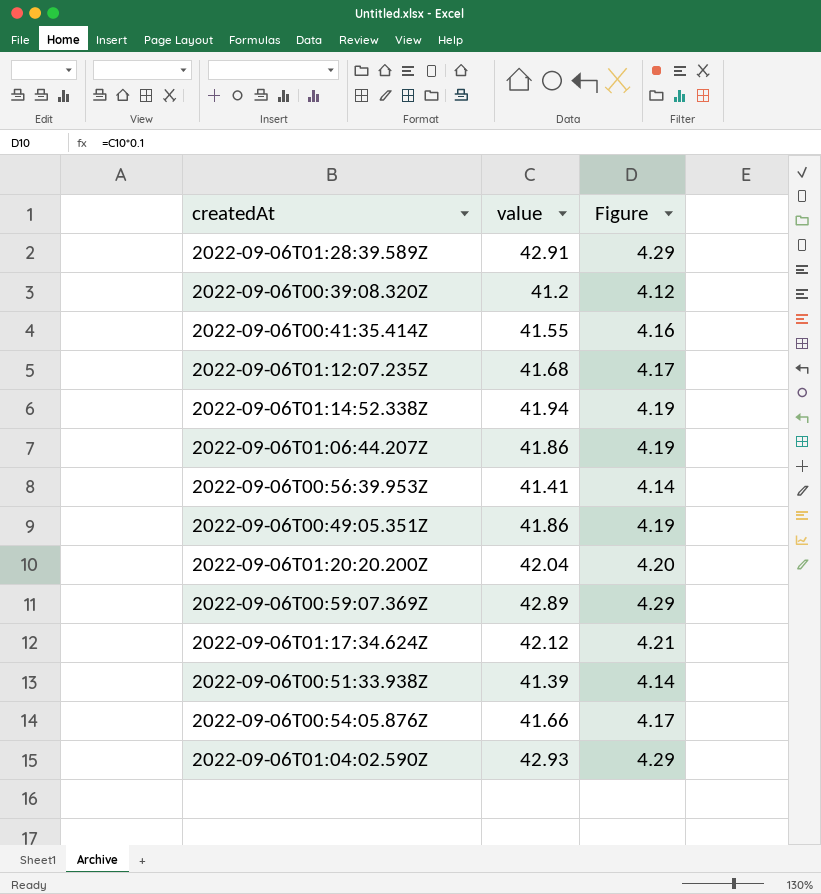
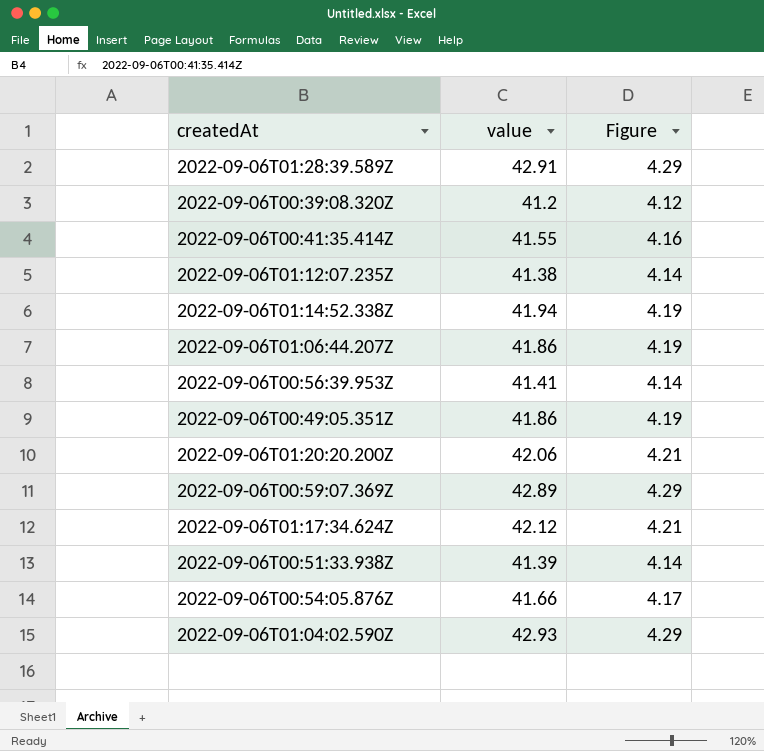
2022-09-06T01:12:07.235Z | value: 41.68 -> 41.38
2022-09-06T01:12:07.235Z | Figure: 4.17 -> 4.14
2022-09-06T01:20:20.200Z | value: 42.04 -> 42.06
2022-09-06T01:20:20.200Z | Figure: 4.20 -> 4.21

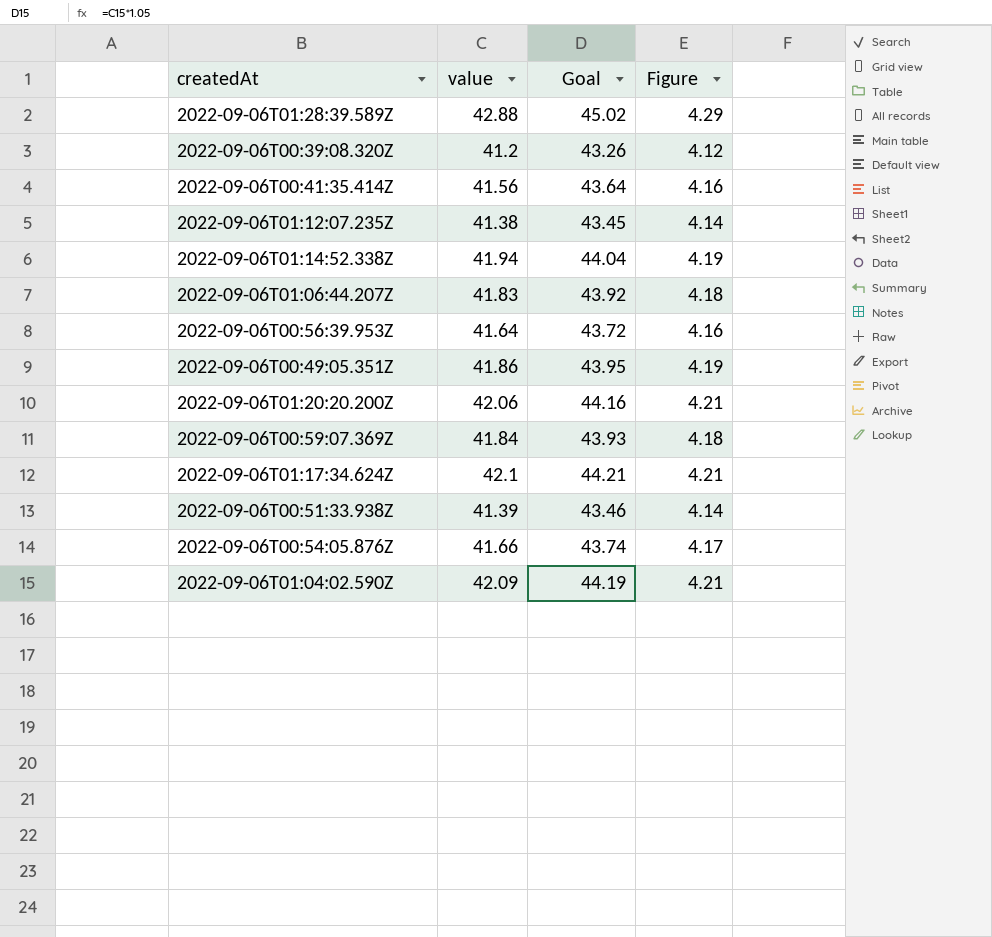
column Goal | formula: none -> [value] * 1.05
2022-09-06T01:28:39.589Z | value: 42.91 -> 42.88
2022-09-06T00:41:35.414Z | value: 41.55 -> 41.56
2022-09-06T01:06:44.207Z | value: 41.86 -> 41.83
2022-09-06T01:06:44.207Z | Figure: 4.19 -> 4.18
2022-09-06T00:56:39.953Z | value: 41.41 -> 41.64
2022-09-06T00:56:39.953Z | Figure: 4.14 -> 4.16
2022-09-06T00:59:07.369Z | value: 42.89 -> 41.84
2022-09-06T00:59:07.369Z | Figure: 4.29 -> 4.18
2022-09-06T01:17:34.624Z | value: 42.12 -> 42.1
2022-09-06T01:04:02.590Z | value: 42.93 -> 42.09
2022-09-06T01:04:02.590Z | Figure: 4.29 -> 4.21

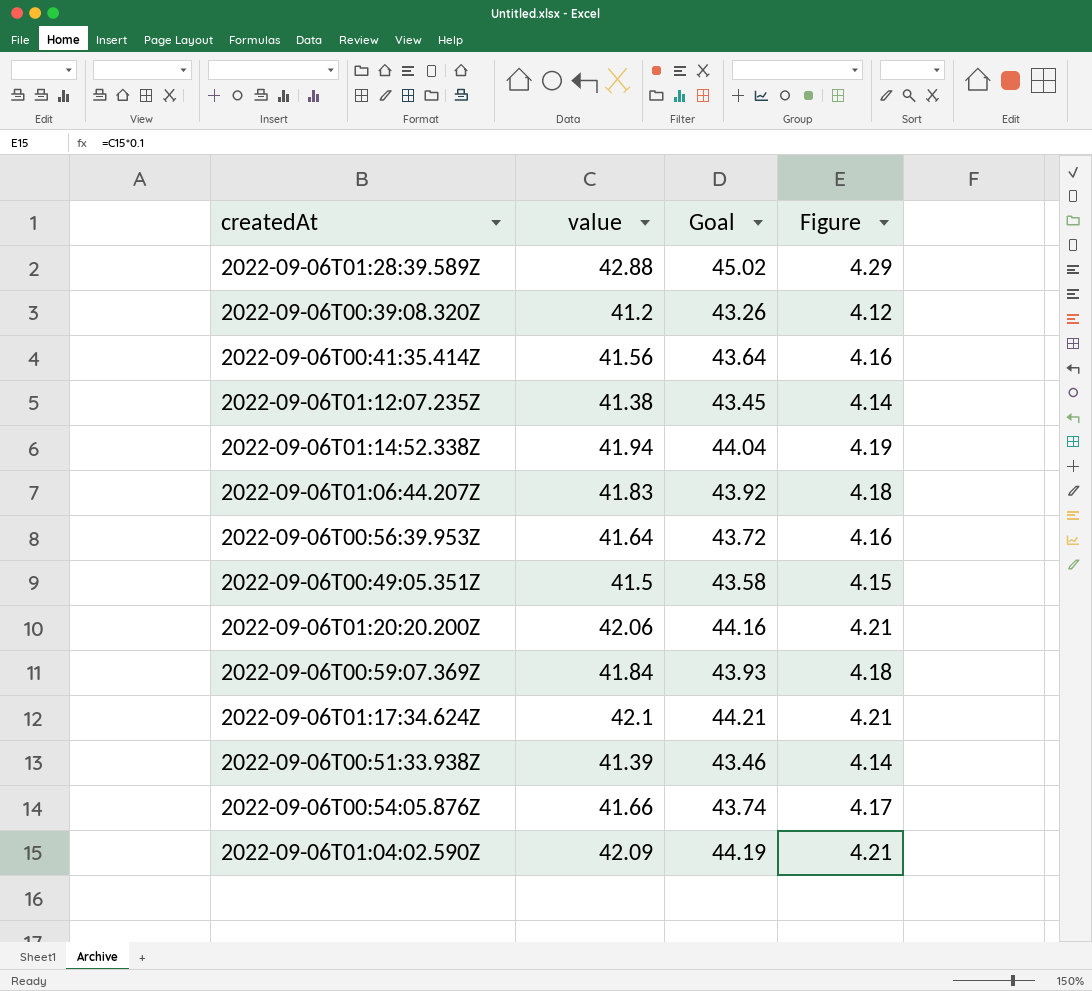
2022-09-06T00:49:05.351Z | value: 41.86 -> 41.5
2022-09-06T00:49:05.351Z | Goal: 43.95 -> 43.58
2022-09-06T00:49:05.351Z | Figure: 4.19 -> 4.15

